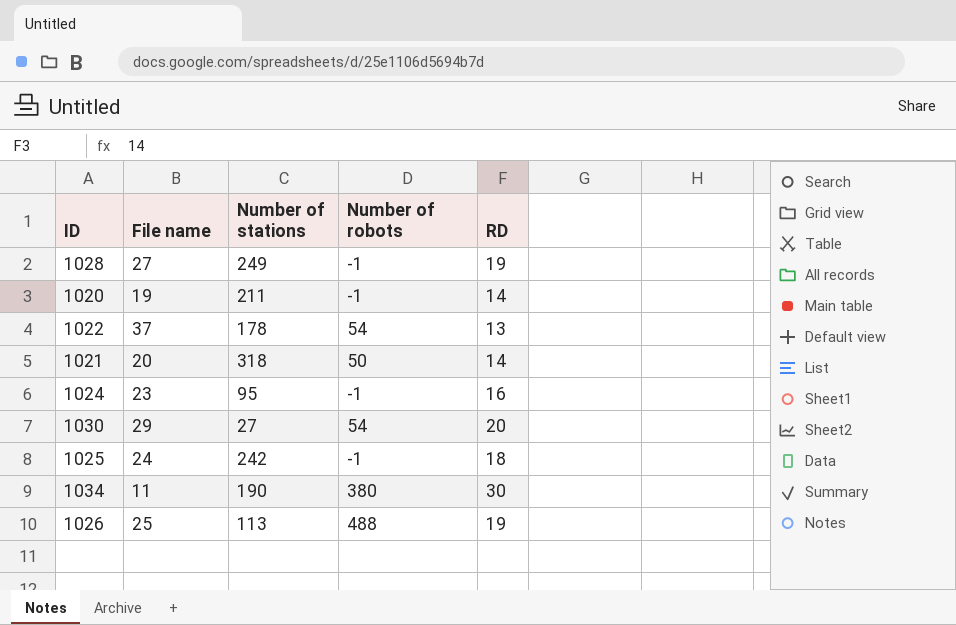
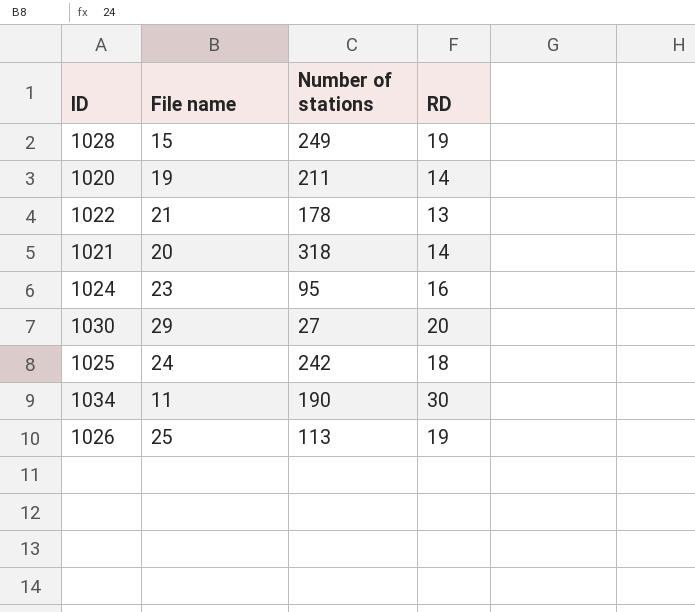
column Number of robots | position: 4 -> none
1028 | File name: 27 -> 15
1022 | File name: 37 -> 21

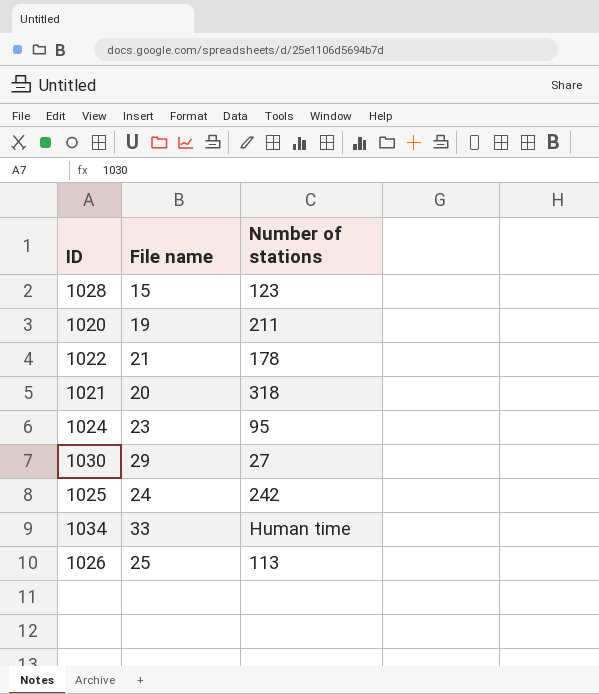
column RD | position: 4 -> none
1028 | Number of stations: 249 -> 123
1034 | File name: 11 -> 33
1034 | Number of stations: 190 -> Human time

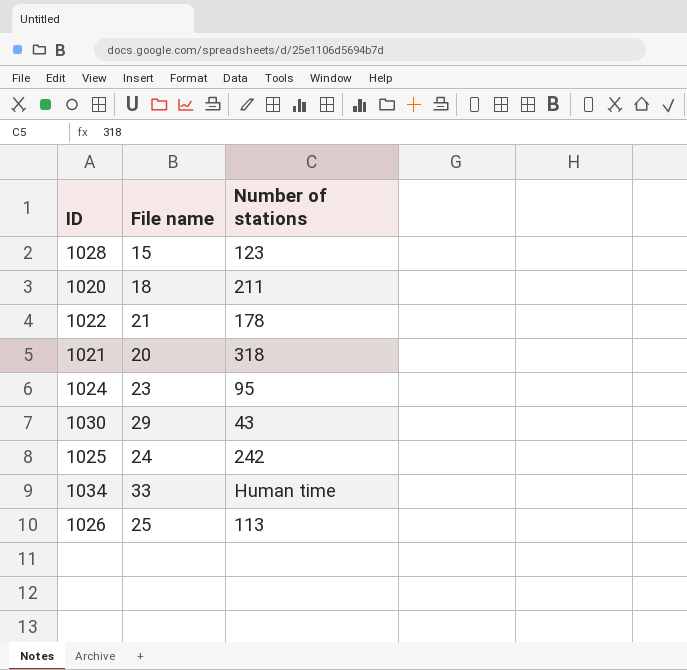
1020 | File name: 19 -> 18
1030 | Number of stations: 27 -> 43

